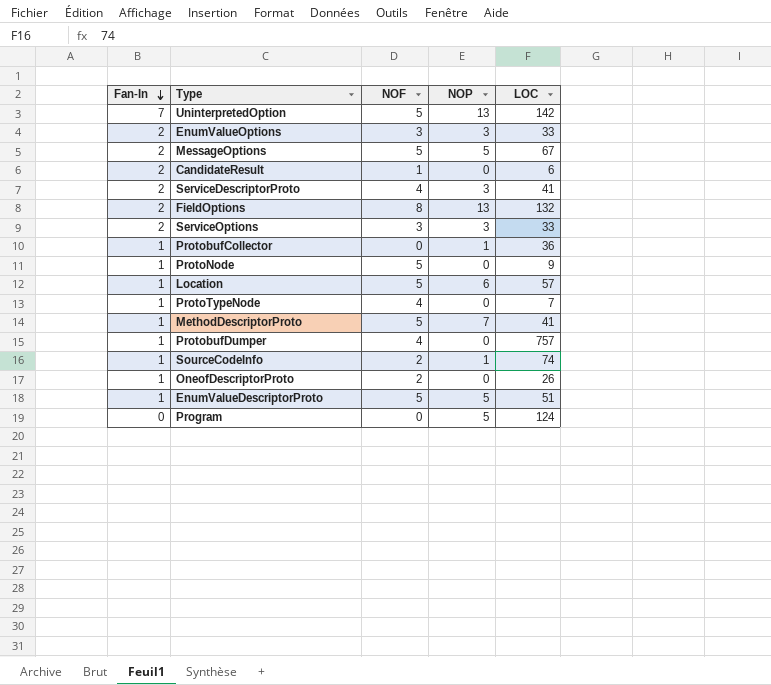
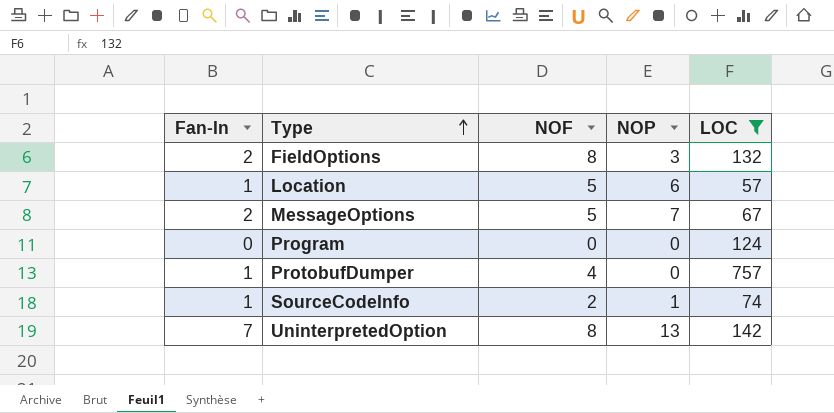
filter: none -> LOC >= 57
row order: Fan-In descending -> Type ascending
FieldOptions | NOP: 13 -> 3
MessageOptions | NOP: 5 -> 7
Program | NOP: 5 -> 0
UninterpretedOption | NOF: 5 -> 8

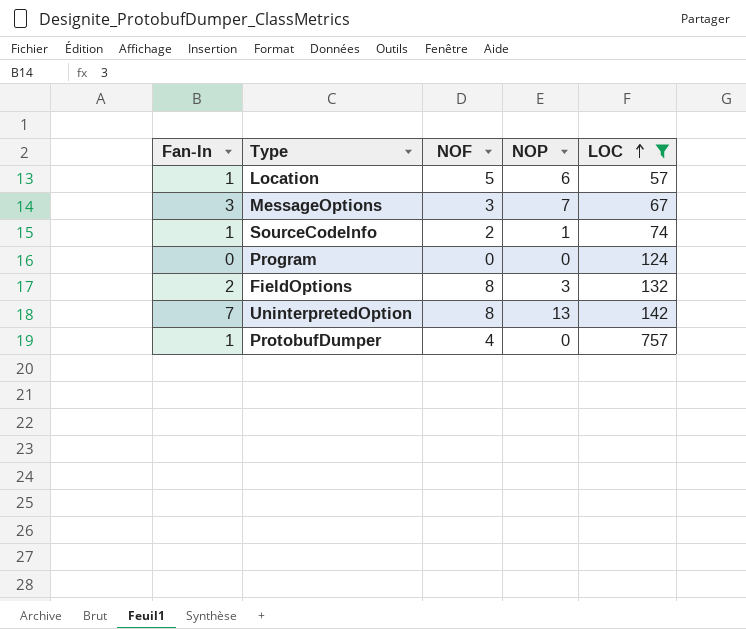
row order: Type ascending -> LOC ascending
MessageOptions | Fan-In: 2 -> 3
MessageOptions | NOF: 5 -> 3

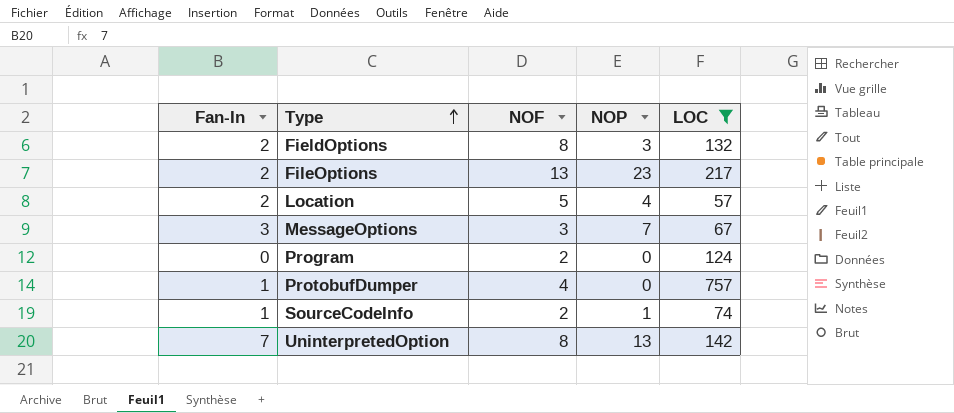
row order: LOC ascending -> Type ascending
row FileOptions: none -> 2 | 13 | 23 | 217
Location | Fan-In: 1 -> 2
Location | NOP: 6 -> 4
Program | NOF: 0 -> 2

